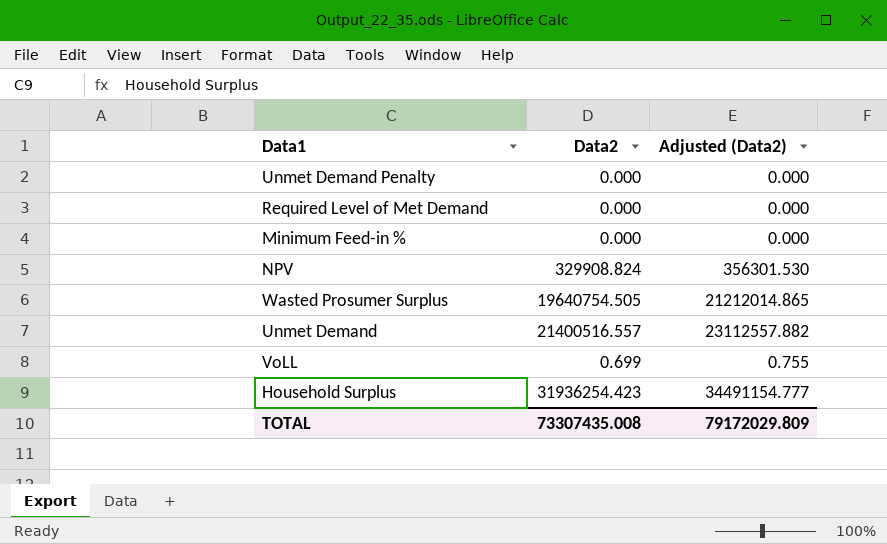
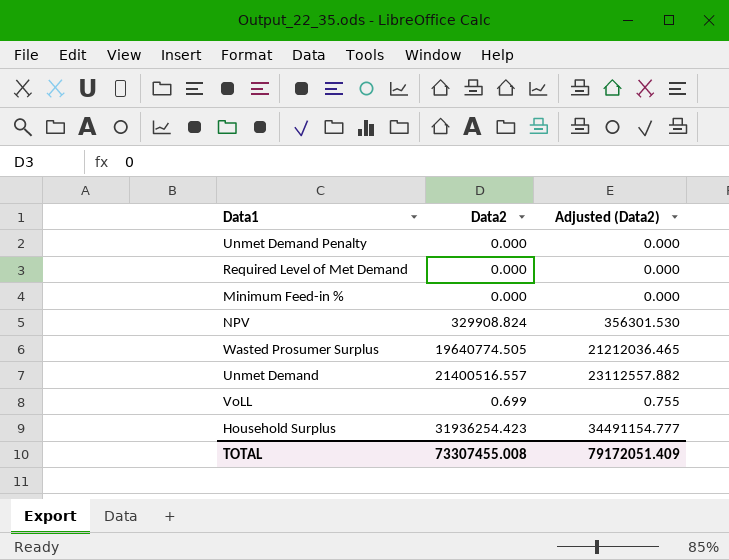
Wasted Prosumer Surplus | Data2: 19640754.505 -> 19640774.505
Wasted Prosumer Surplus | Adjusted (Data2): 21212014.865 -> 21212036.465
TOTAL | Data2: 73307435.008 -> 73307455.008
TOTAL | Adjusted (Data2): 79172029.809 -> 79172051.409

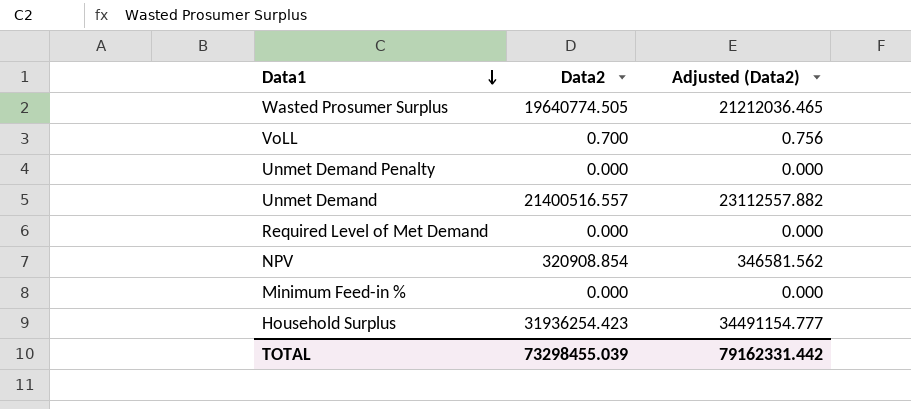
row order: none -> Data1 descending
VoLL | Data2: 0.699 -> 0.700
VoLL | Adjusted (Data2): 0.755 -> 0.756
NPV | Data2: 329908.824 -> 320908.854
NPV | Adjusted (Data2): 356301.530 -> 346581.562
TOTAL | Data2: 73307455.008 -> 73298455.039
TOTAL | Adjusted (Data2): 79172051.409 -> 79162331.442

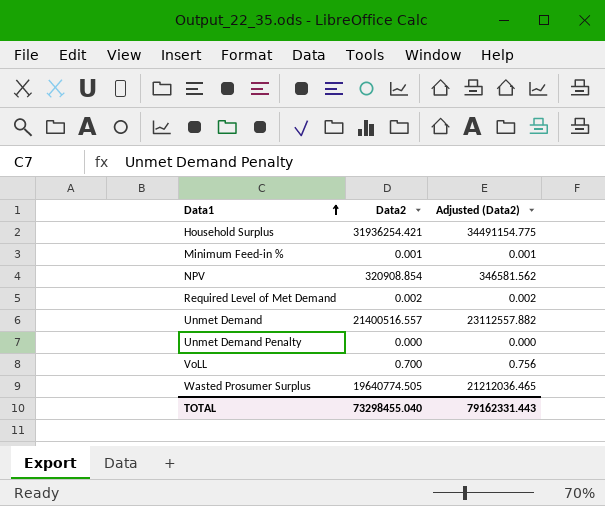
row order: Data1 descending -> Data1 ascending
Household Surplus | Data2: 31936254.423 -> 31936254.421
Household Surplus | Adjusted (Data2): 34491154.777 -> 34491154.775
Minimum Feed-in % | Data2: 0.000 -> 0.001
Minimum Feed-in % | Adjusted (Data2): 0.000 -> 0.001
Required Level of Met Demand | Data2: 0.000 -> 0.002
Required Level of Met Demand | Adjusted (Data2): 0.000 -> 0.002
TOTAL | Data2: 73298455.039 -> 73298455.040
TOTAL | Adjusted (Data2): 79162331.442 -> 79162331.443

